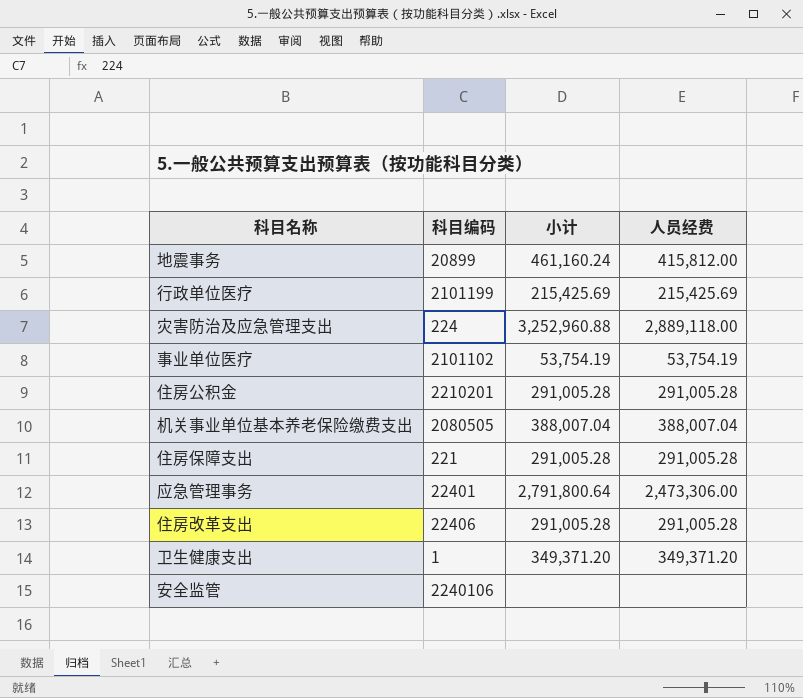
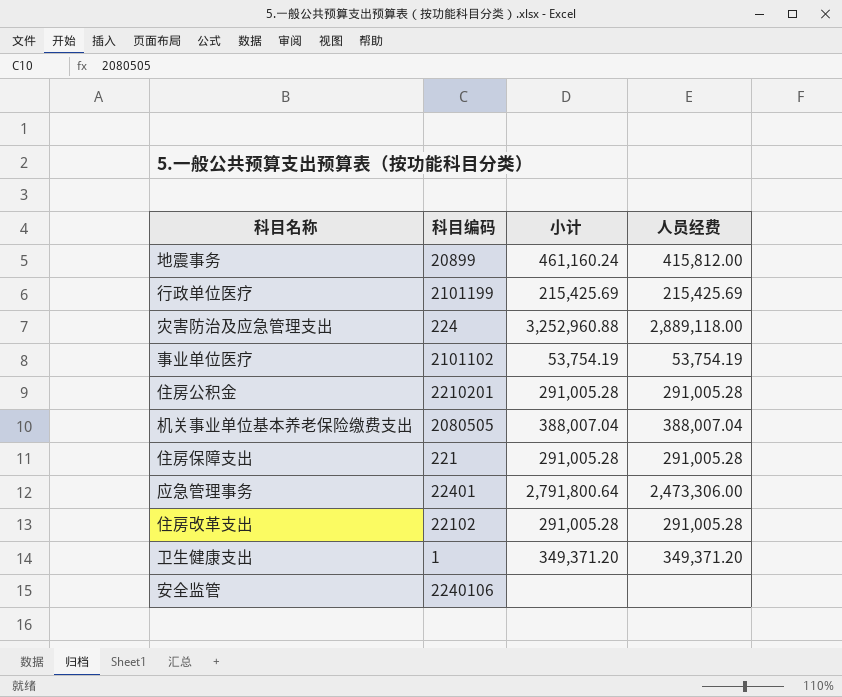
住房改革支出 | 科目编码: 22406 -> 22102

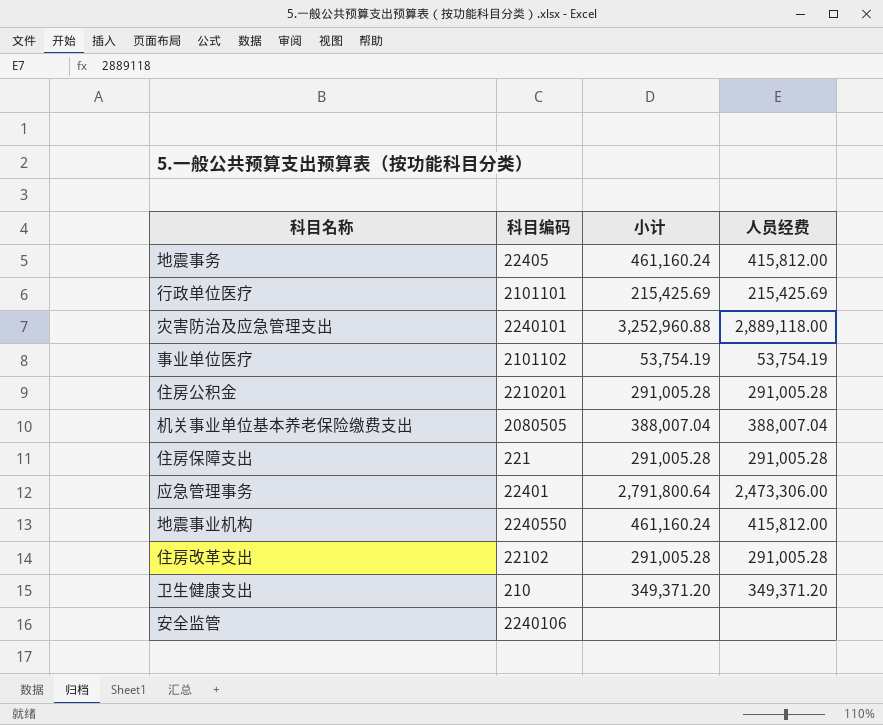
地震事务 | 科目编码: 20899 -> 22405
行政单位医疗 | 科目编码: 2101199 -> 2101101
灾害防治及应急管理支出 | 科目编码: 224 -> 2240101
row 地震事业机构: none -> 2240550 | 461,160.24 | 415,812.00
卫生健康支出 | 科目编码: 1 -> 210

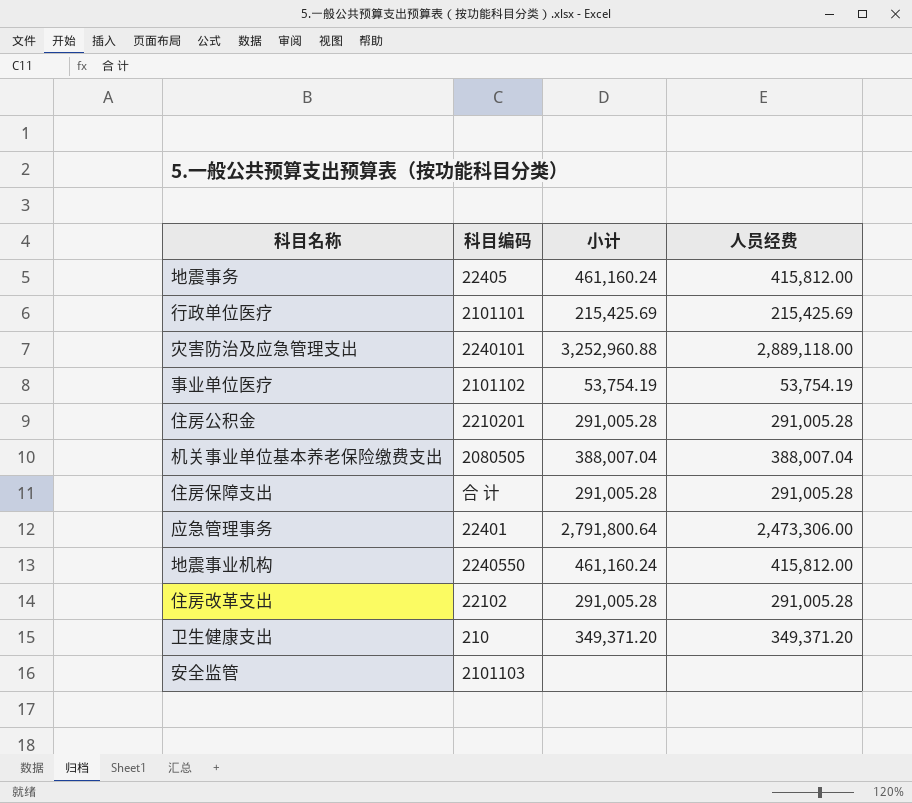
住房保障支出 | 科目编码: 221 -> 合 计
安全监管 | 科目编码: 2240106 -> 2101103

